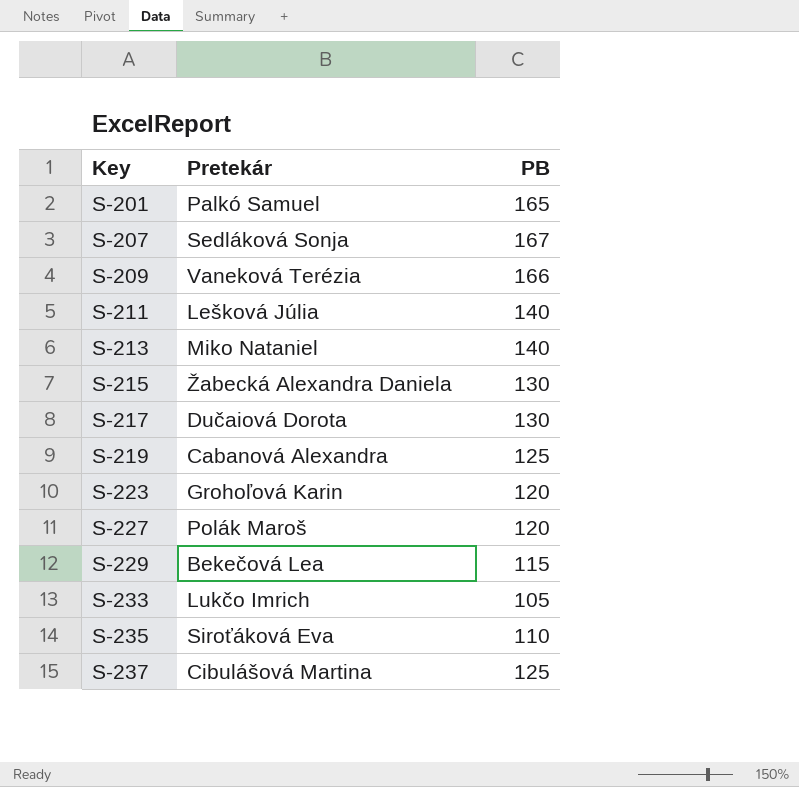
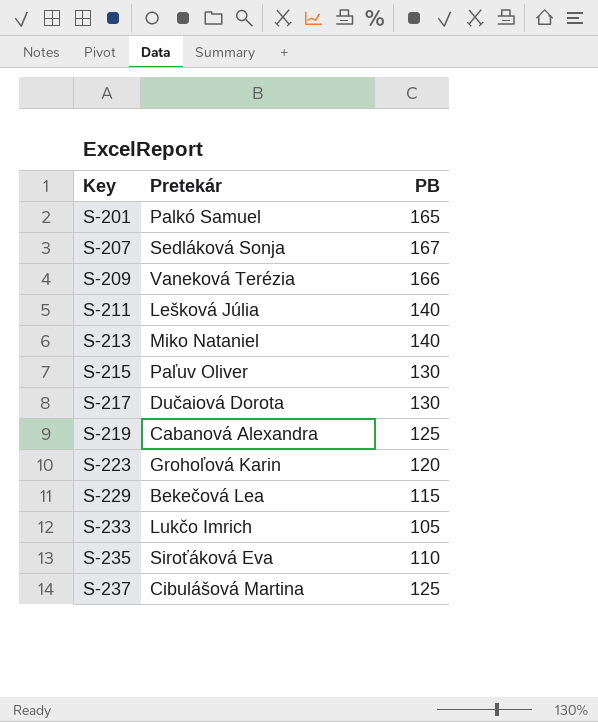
row S-227: Polák Maroš | 120 -> none
S-215 | Pretekár: Žabecká Alexandra Daniela -> Paľuv Oliver

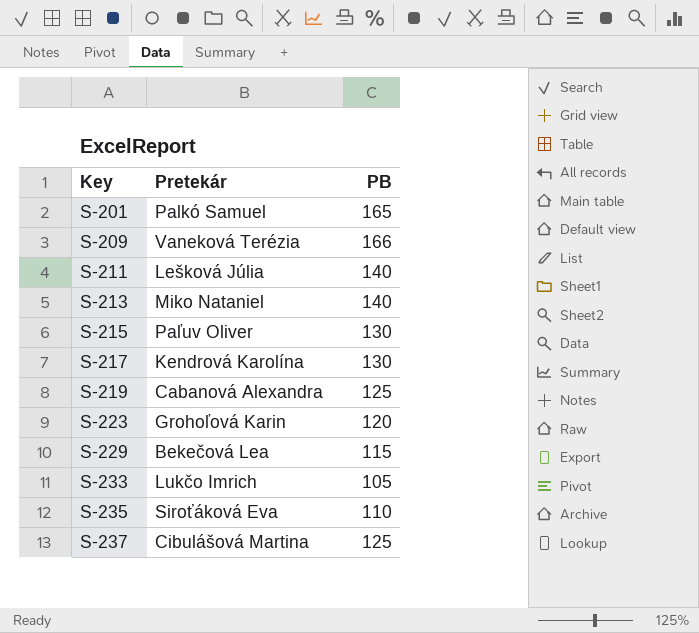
row S-207: Sedláková Sonja | 167 -> none
S-217 | Pretekár: Dučaiová Dorota -> Kendrová Karolína

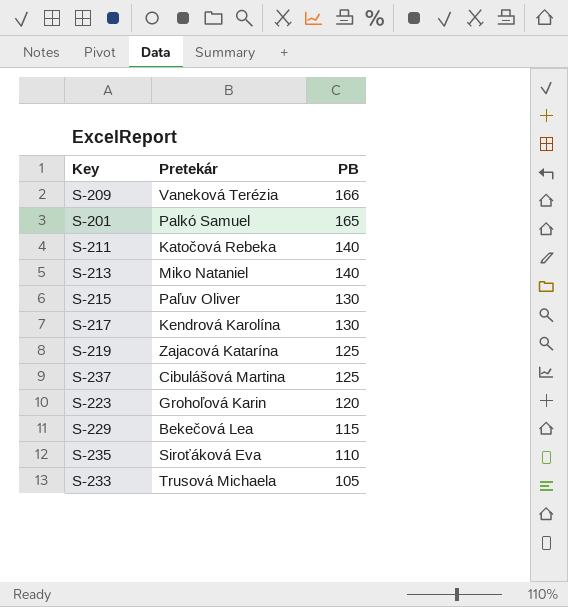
row order: Key ascending -> PB descending
S-211 | Pretekár: Lešková Júlia -> Katočová Rebeka
S-219 | Pretekár: Cabanová Alexandra -> Zajacová Katarína
S-233 | Pretekár: Lukčo Imrich -> Trusová Michaela

